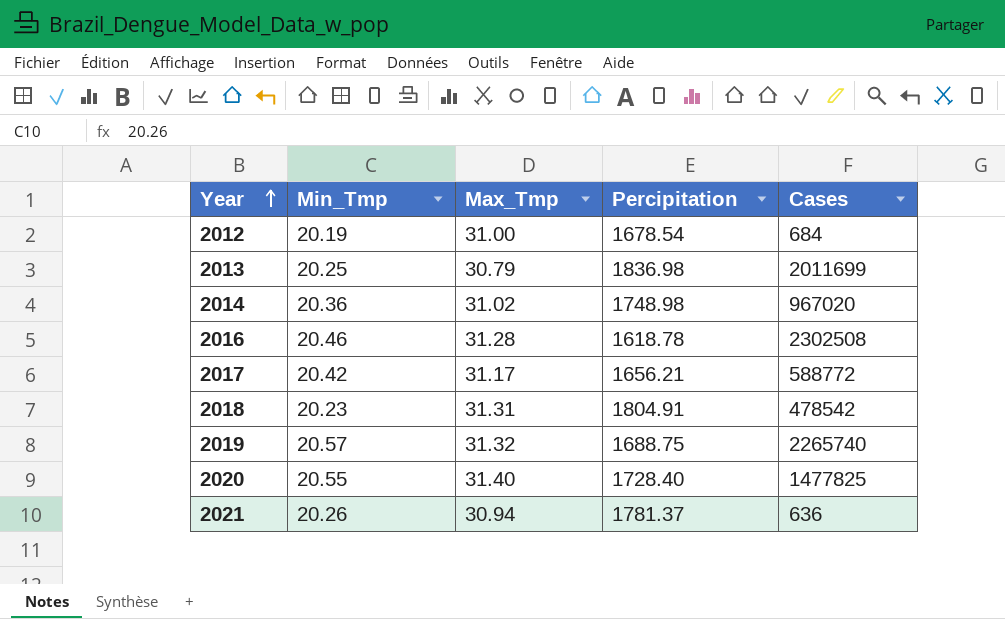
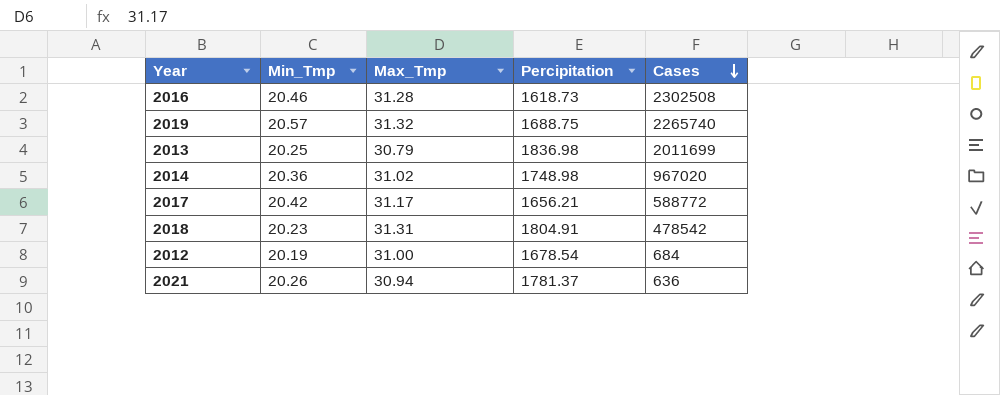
row order: Year ascending -> Cases descending
row 2020: 20.55 | 31.40 | 1728.40 | 1477825 -> none
2016 | Percipitation: 1618.78 -> 1618.73

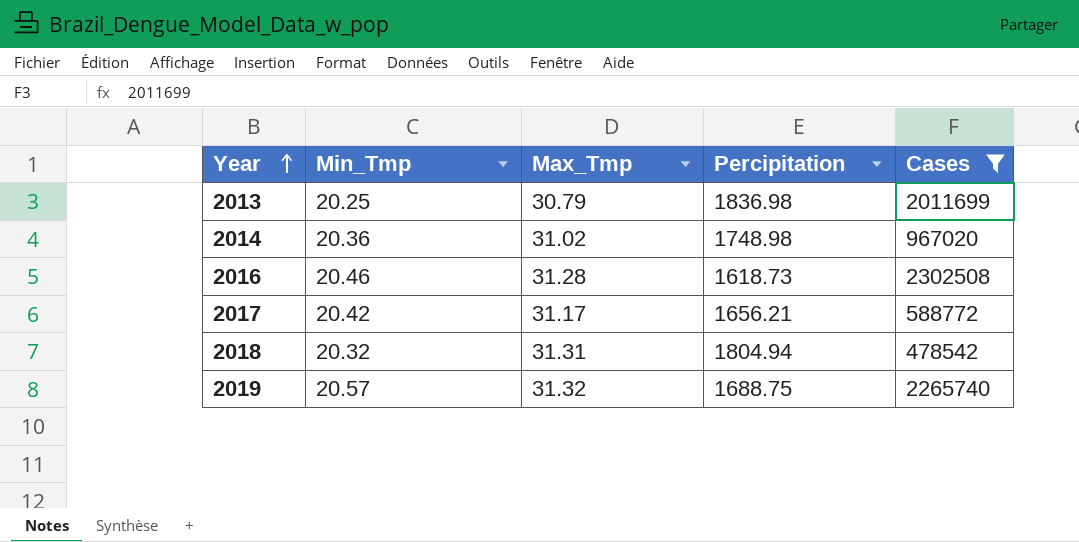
filter: none -> Cases >= 478542
row order: Cases descending -> Year ascending
2018 | Min_Tmp: 20.23 -> 20.32
2018 | Percipitation: 1804.91 -> 1804.94

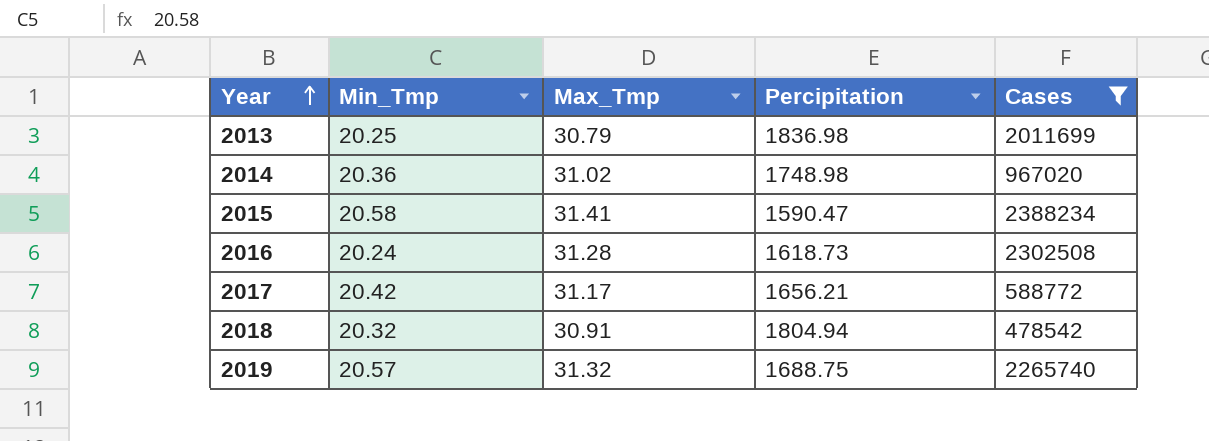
row 2015: none -> 20.58 | 31.41 | 1590.47 | 2388234
2016 | Min_Tmp: 20.46 -> 20.24
2018 | Max_Tmp: 31.31 -> 30.91

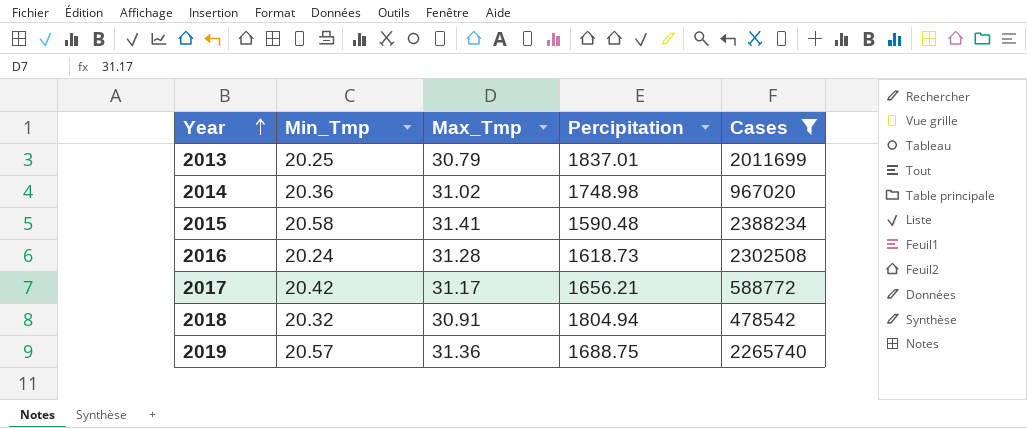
2013 | Percipitation: 1836.98 -> 1837.01
2015 | Percipitation: 1590.47 -> 1590.48
2019 | Max_Tmp: 31.32 -> 31.36

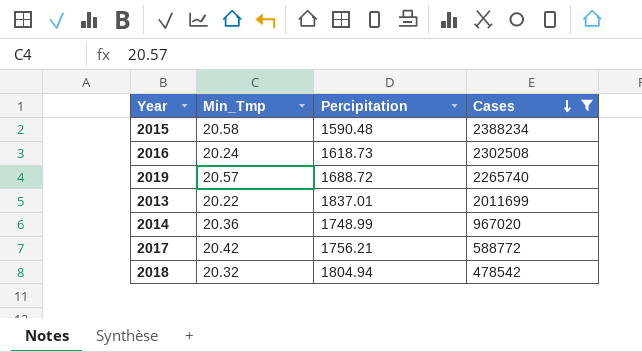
row order: Year ascending -> Cases descending
column Max_Tmp | position: 3 -> none
2019 | Percipitation: 1688.75 -> 1688.72
2013 | Min_Tmp: 20.25 -> 20.22
2014 | Percipitation: 1748.98 -> 1748.99
2017 | Percipitation: 1656.21 -> 1756.21

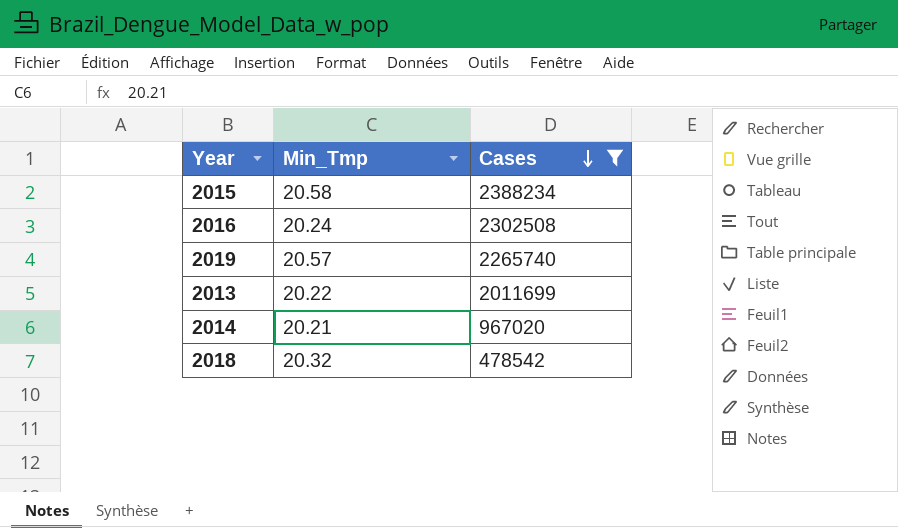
column Percipitation | position: 3 -> none
row 2017: 20.42 | 1756.21 | 588772 -> none
2014 | Min_Tmp: 20.36 -> 20.21

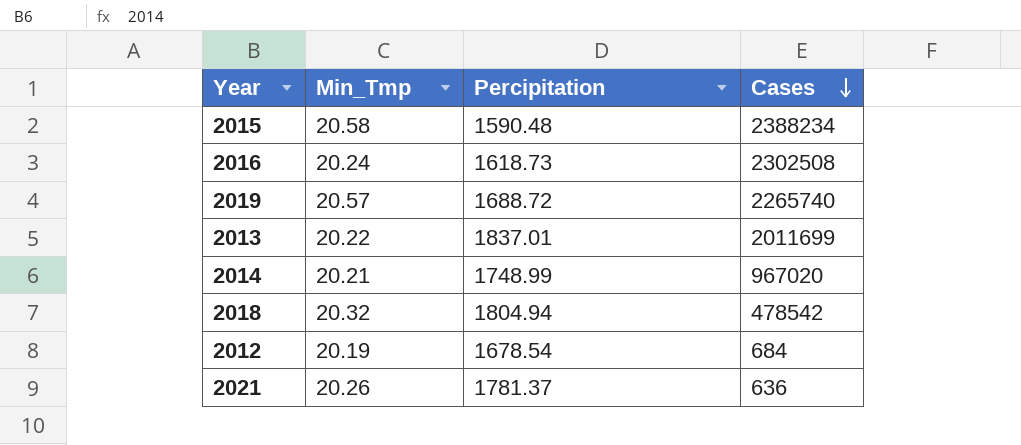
filter: Cases >= 478542 -> none
column Percipitation | position: none -> 3

